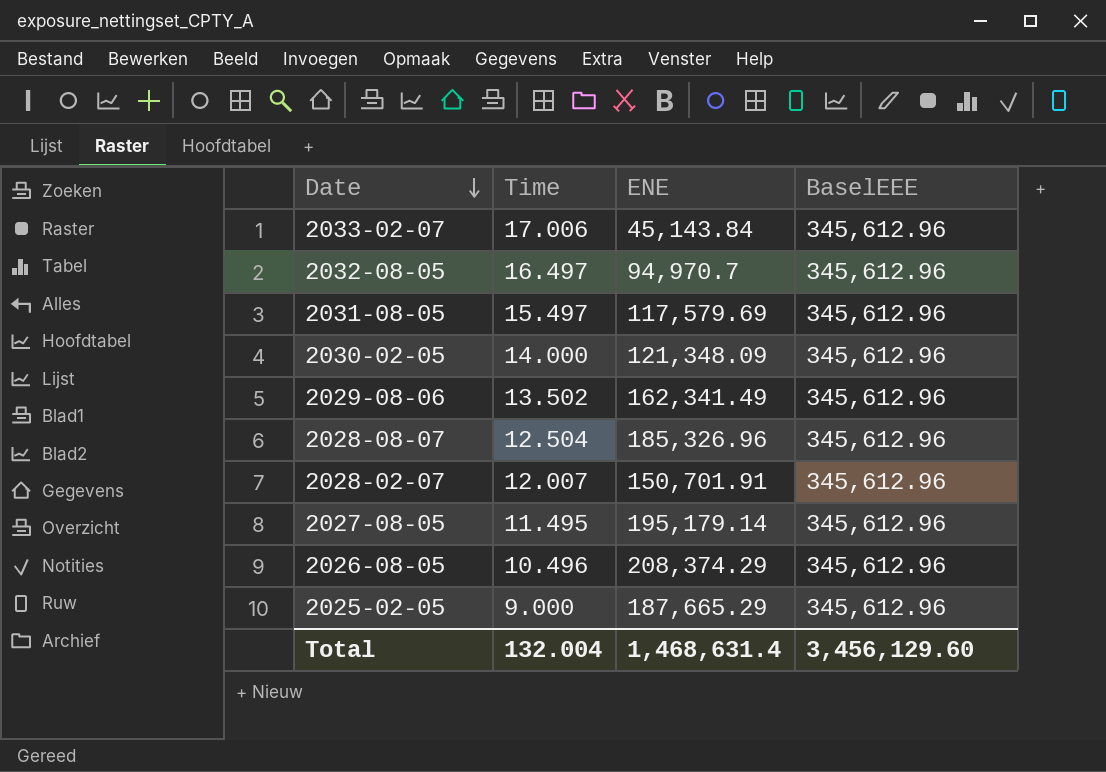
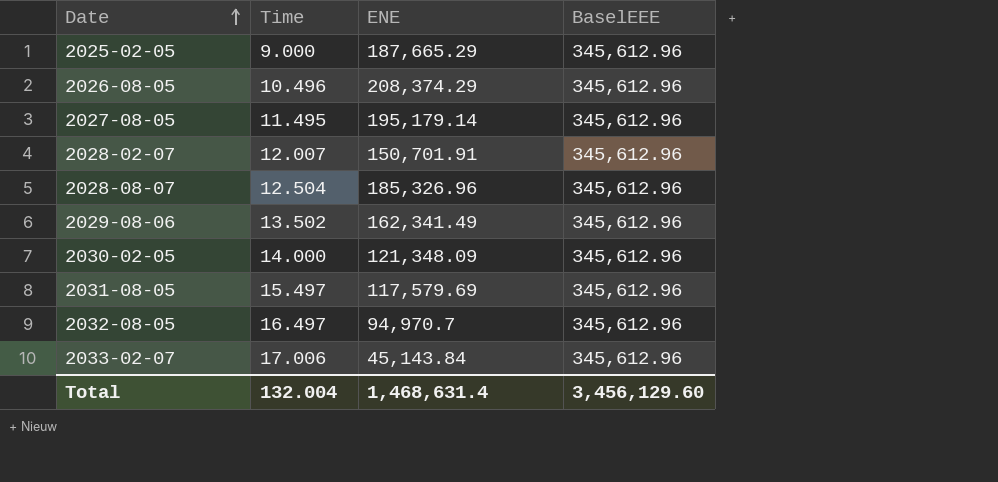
row order: Date descending -> Date ascending

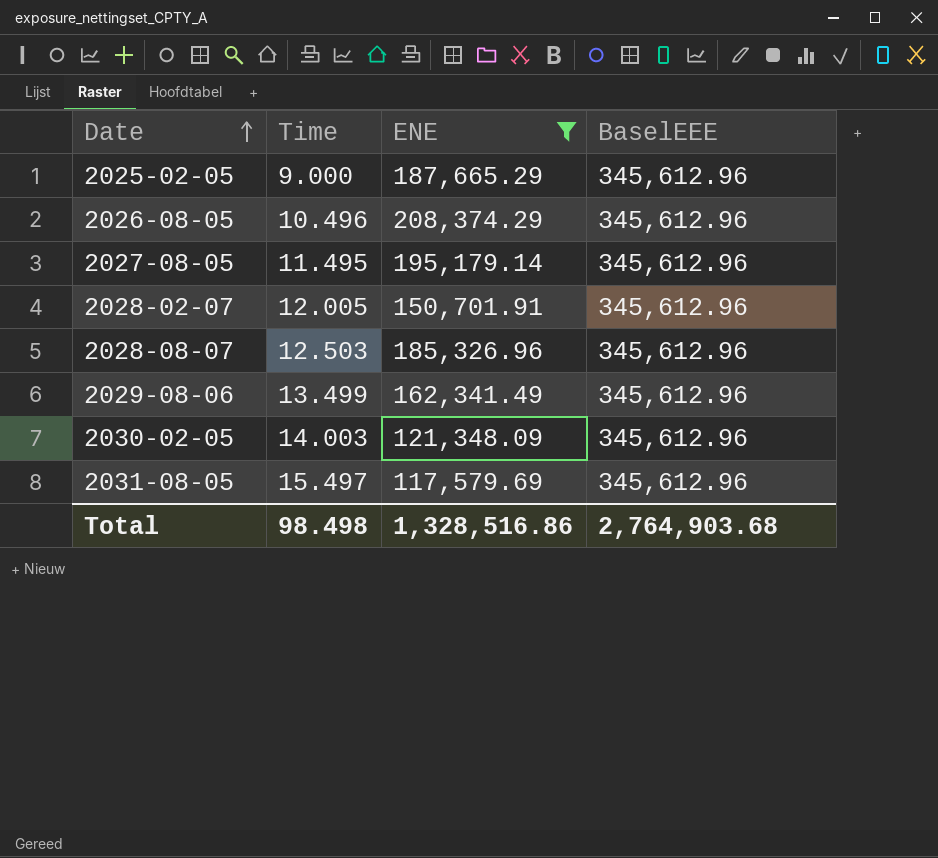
filter: none -> ENE >= 117,579.69
2028-02-07 | Time: 12.007 -> 12.005
2028-08-07 | Time: 12.504 -> 12.503
2029-08-06 | Time: 13.502 -> 13.499
2030-02-05 | Time: 14.000 -> 14.003
Total | Time: 132.004 -> 98.498
Total | ENE: 1,468,631.4 -> 1,328,516.86
Total | BaselEEE: 3,456,129.60 -> 2,764,903.68

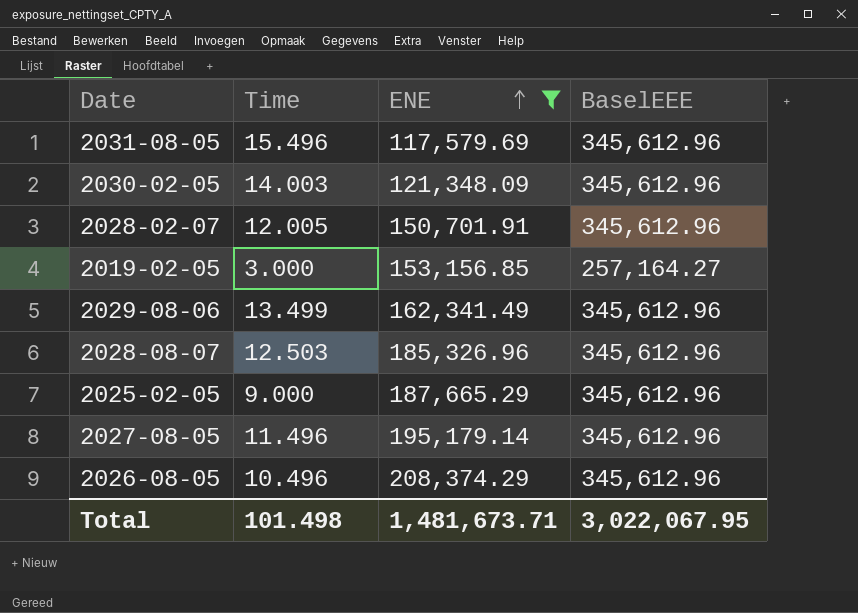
row order: Date ascending -> ENE ascending
2031-08-05 | Time: 15.497 -> 15.496
row 2019-02-05: none -> 3.000 | 153,156.85 | 257,164.27
2027-08-05 | Time: 11.495 -> 11.496
Total | Time: 98.498 -> 101.498
Total | ENE: 1,328,516.86 -> 1,481,673.71
Total | BaselEEE: 2,764,903.68 -> 3,022,067.95

